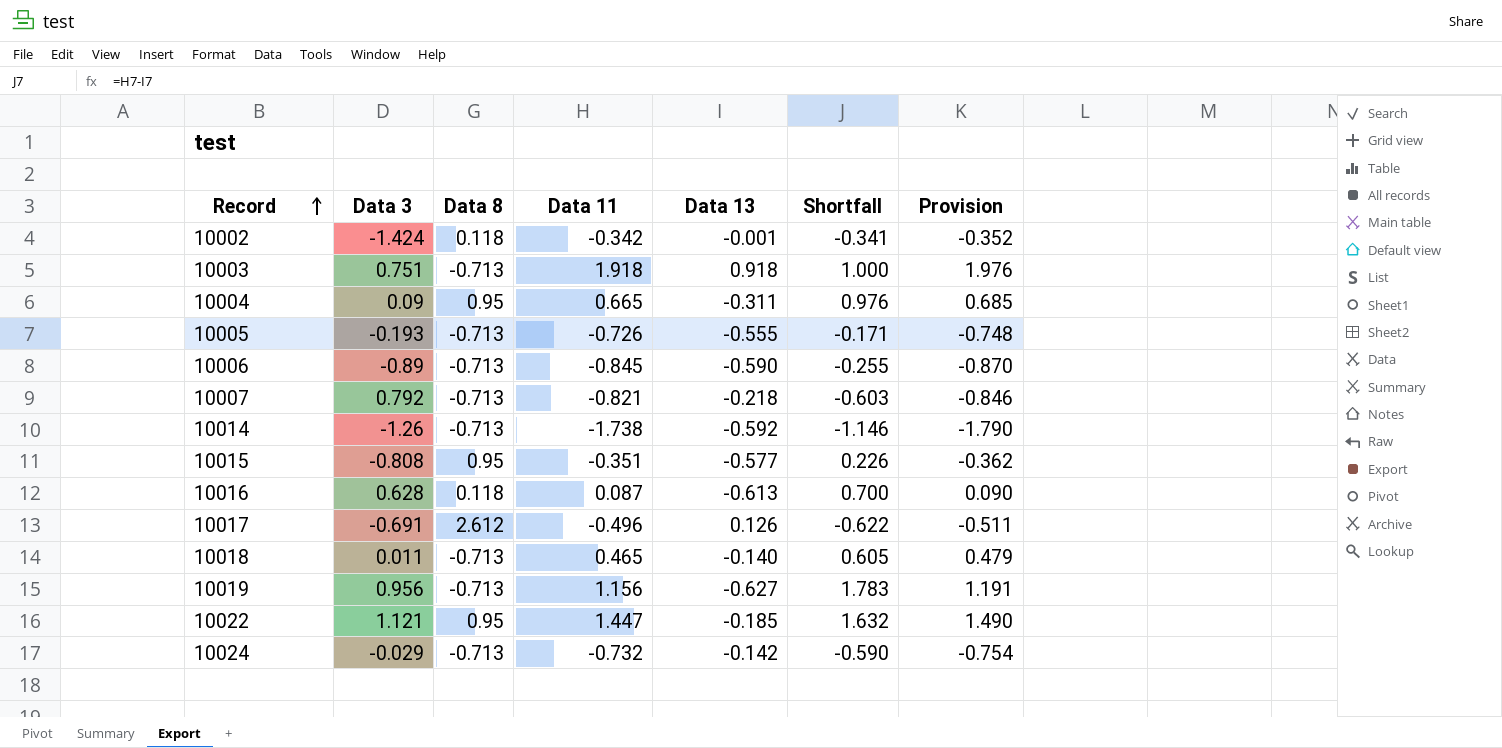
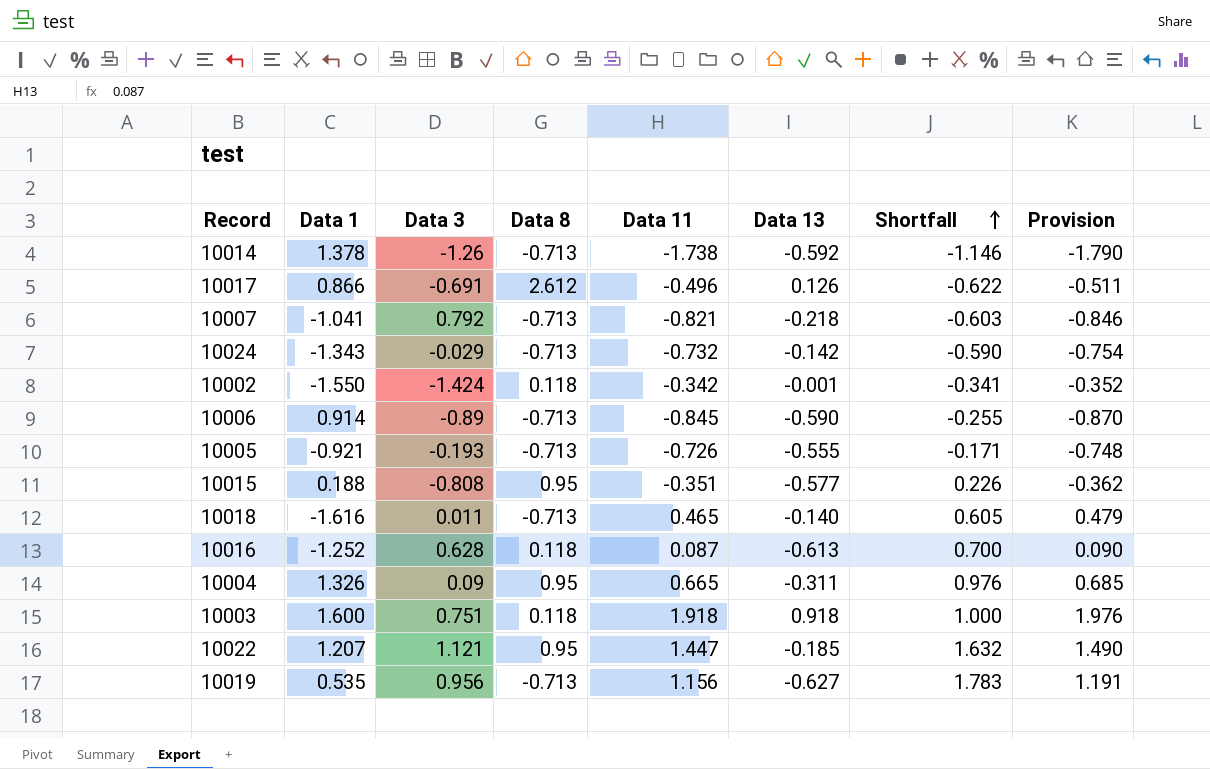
row order: Record ascending -> Shortfall ascending
column Data 1 | position: none -> 2
10003 | Data 8: -0.713 -> 0.118

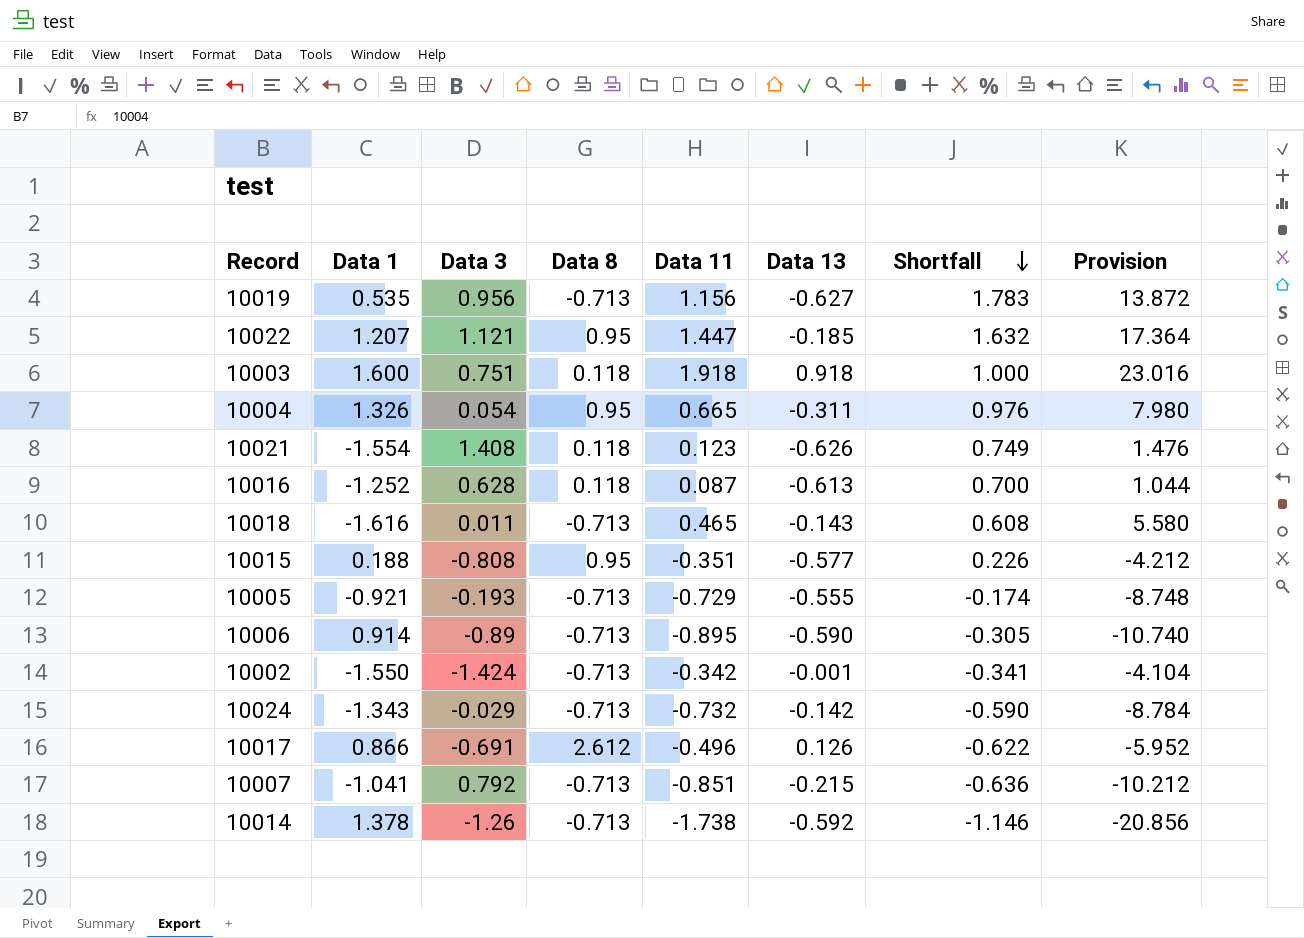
row order: Shortfall ascending -> Shortfall descending
column Provision | formula: [Data 11] * 1.03 -> [Data 11] * 12
10004 | Data 3: 0.09 -> 0.054
row 10021: none -> -1.554 | 1.408 | 0.118 | 0.123 | -0.626 | 0.749 | 1.476
10018 | Data 13: -0.140 -> -0.143
10018 | Shortfall: 0.605 -> 0.608
10005 | Data 11: -0.726 -> -0.729
10005 | Shortfall: -0.171 -> -0.174
10006 | Data 11: -0.845 -> -0.895
10006 | Shortfall: -0.255 -> -0.305
10002 | Data 8: 0.118 -> -0.713
10007 | Data 11: -0.821 -> -0.851
10007 | Data 13: -0.218 -> -0.215
10007 | Shortfall: -0.603 -> -0.636

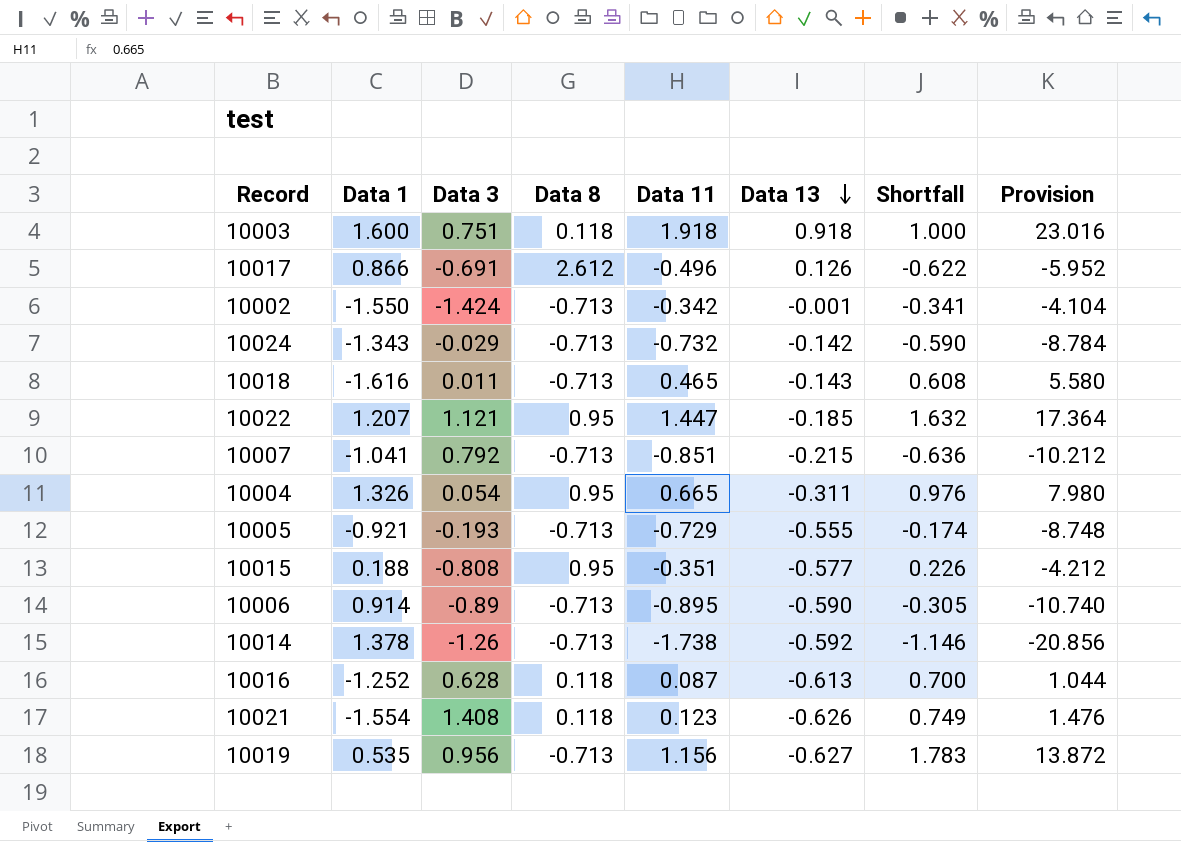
row order: Shortfall descending -> Data 13 descending

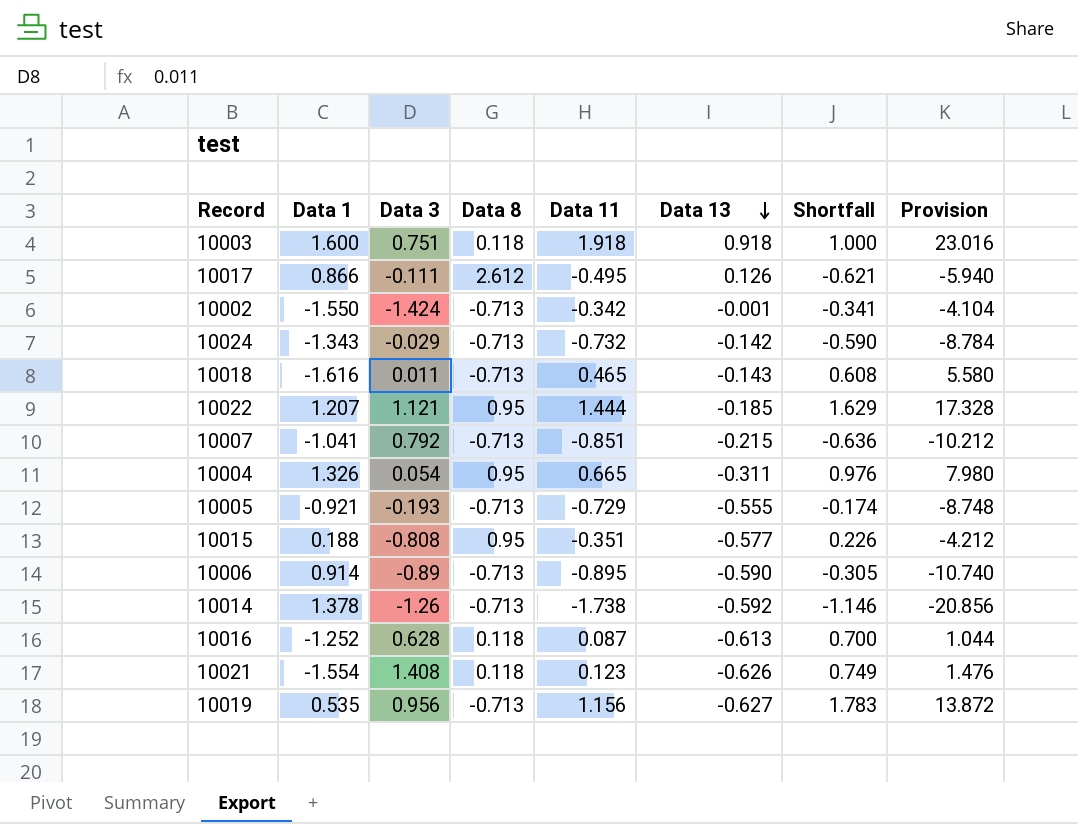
10017 | Data 3: -0.691 -> -0.111
10017 | Data 11: -0.496 -> -0.495
10017 | Shortfall: -0.622 -> -0.621
10017 | Provision: -5.952 -> -5.940
10022 | Data 11: 1.447 -> 1.444
10022 | Shortfall: 1.632 -> 1.629
10022 | Provision: 17.364 -> 17.328

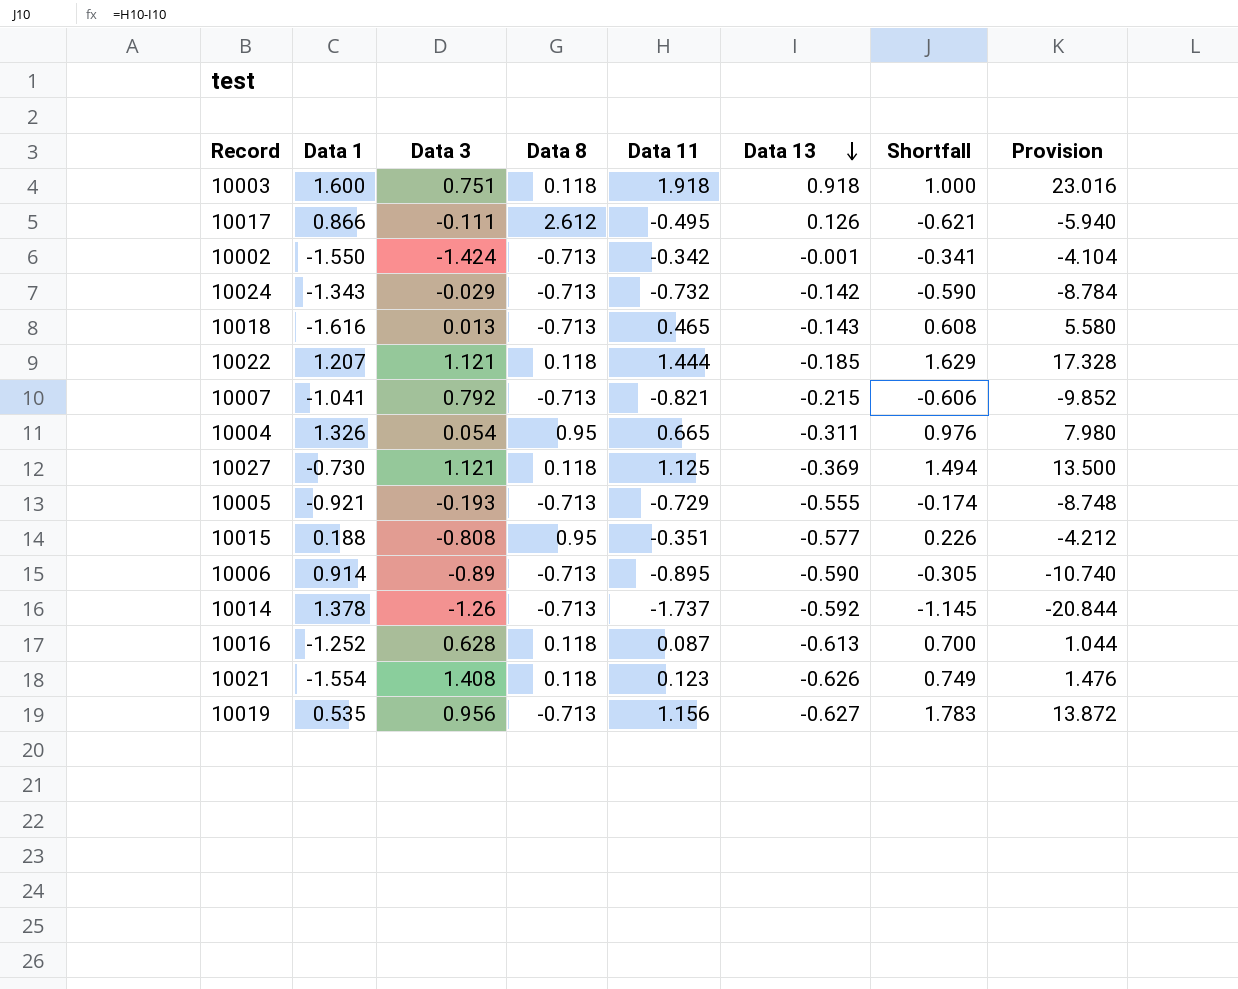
10018 | Data 3: 0.011 -> 0.013
10022 | Data 8: 0.95 -> 0.118
10007 | Data 11: -0.851 -> -0.821
10007 | Shortfall: -0.636 -> -0.606
10007 | Provision: -10.212 -> -9.852
row 10027: none -> -0.730 | 1.121 | 0.118 | 1.125 | -0.369 | 1.494 | 13.500
10014 | Data 11: -1.738 -> -1.737
10014 | Shortfall: -1.146 -> -1.145
10014 | Provision: -20.856 -> -20.844

